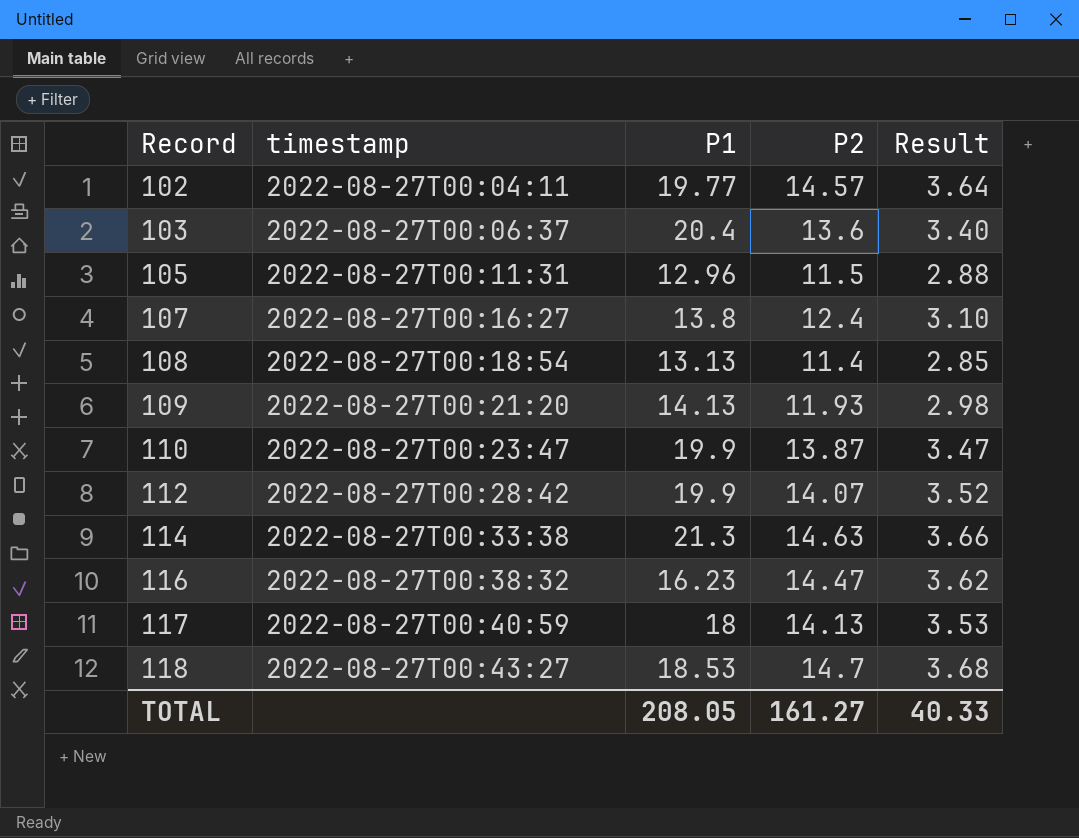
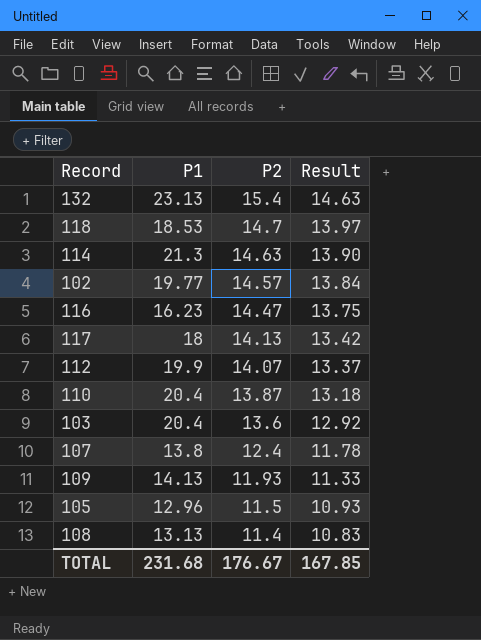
row order: Record ascending -> P2 descending
column timestamp | position: 2 -> none
column Result | formula: [P2] * 0.25 -> [P2] * 0.95
row 132: none -> 23.13 | 15.4 | 14.63
110 | P1: 19.9 -> 20.4
TOTAL | P1: 208.05 -> 231.68
TOTAL | P2: 161.27 -> 176.67
TOTAL | Result: 40.33 -> 167.85

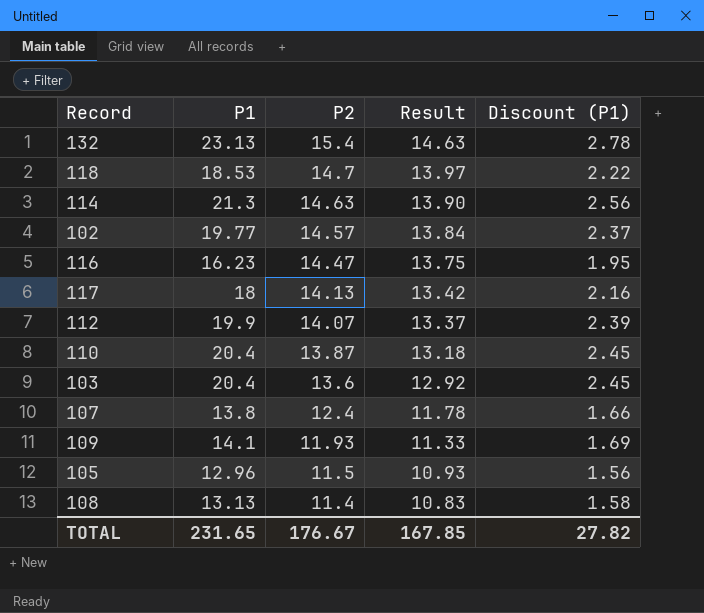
column Discount (P1) | formula: none -> [P1] * 0.12
109 | P1: 14.13 -> 14.1
TOTAL | P1: 231.68 -> 231.65

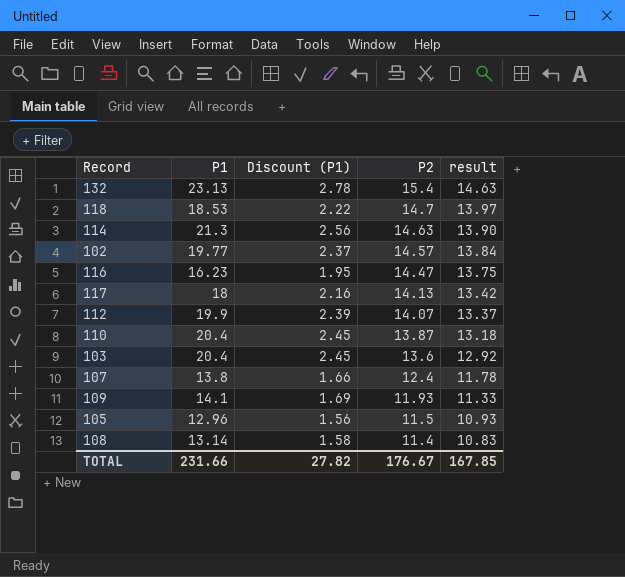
column Discount (P1) | position: 5 -> 3
column name: Result -> result
108 | P1: 13.13 -> 13.14
TOTAL | P1: 231.65 -> 231.66

